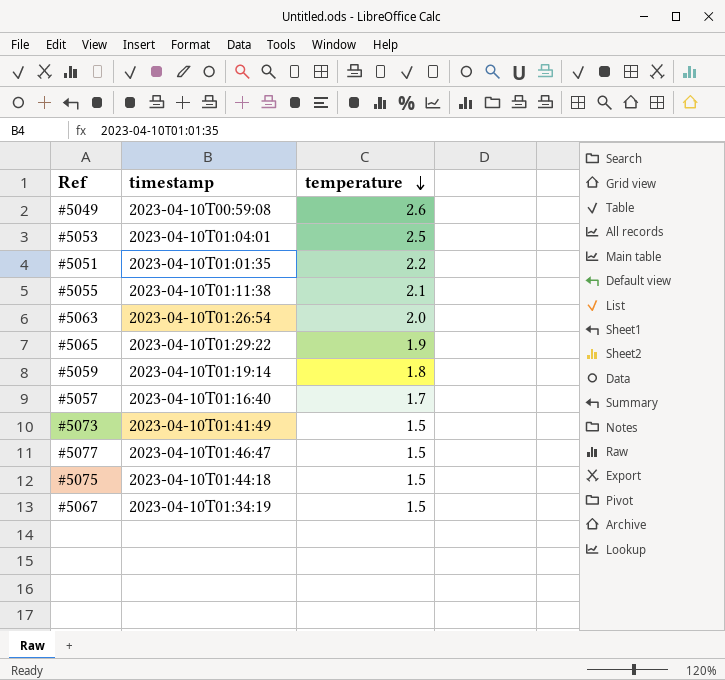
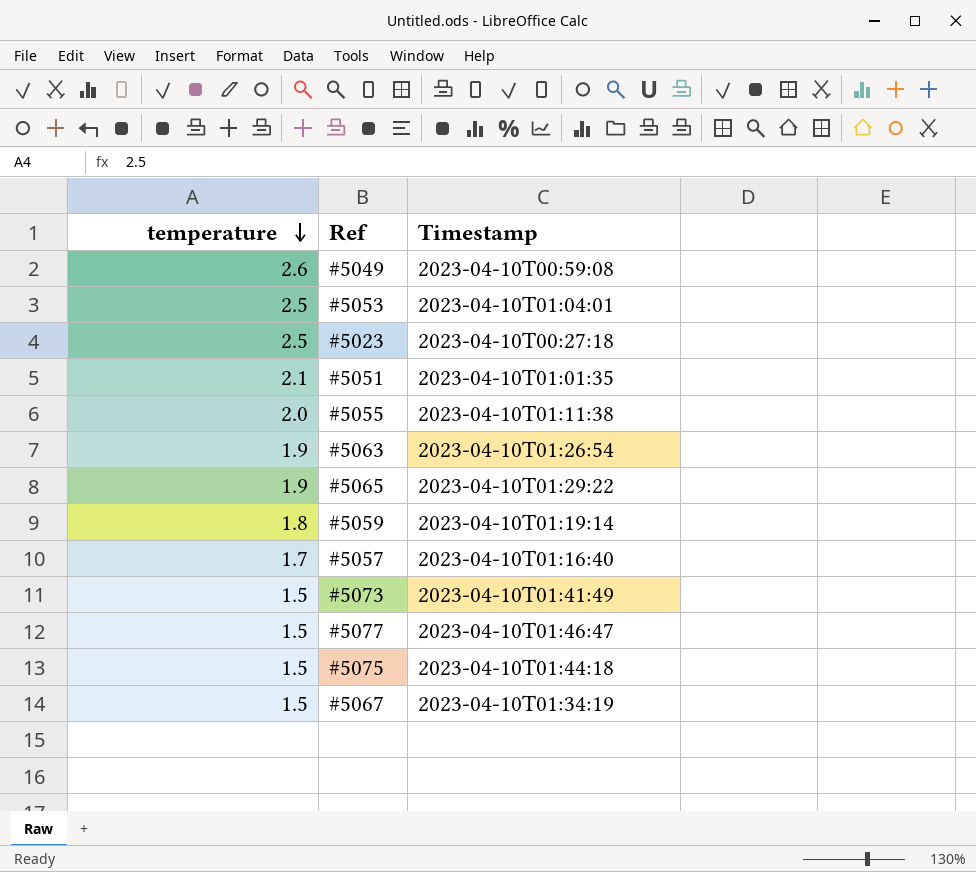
column temperature | position: 3 -> 1
column name: timestamp -> Timestamp
row #5023: none -> 2.5 | 2023-04-10T00:27:18
#5051 | temperature: 2.2 -> 2.1
#5055 | temperature: 2.1 -> 2.0
#5063 | temperature: 2.0 -> 1.9

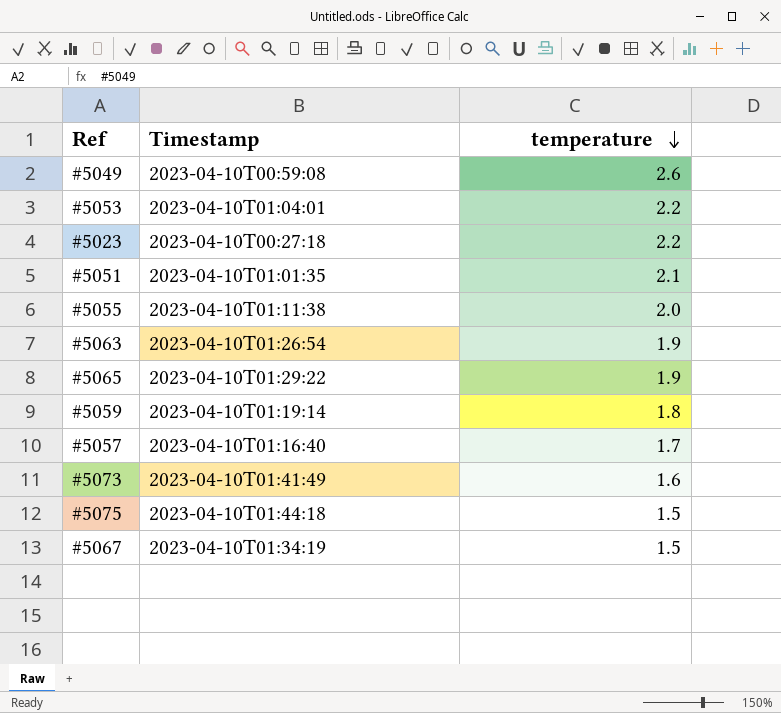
column temperature | position: 1 -> 3
row #5077: 1.5 | 2023-04-10T01:46:47 -> none
#5053 | temperature: 2.5 -> 2.2
#5023 | temperature: 2.5 -> 2.2
#5073 | temperature: 1.5 -> 1.6

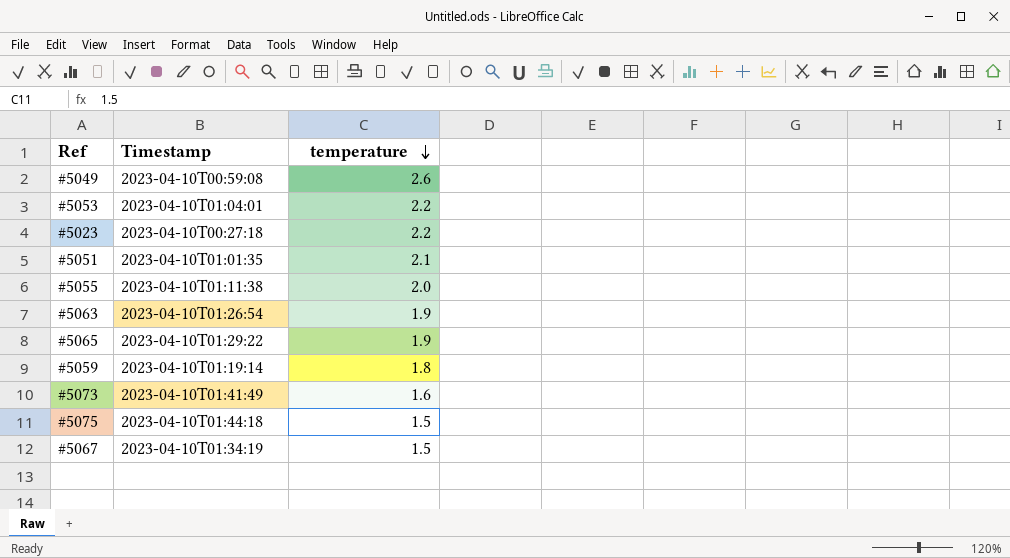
row #5057: 2023-04-10T01:16:40 | 1.7 -> none

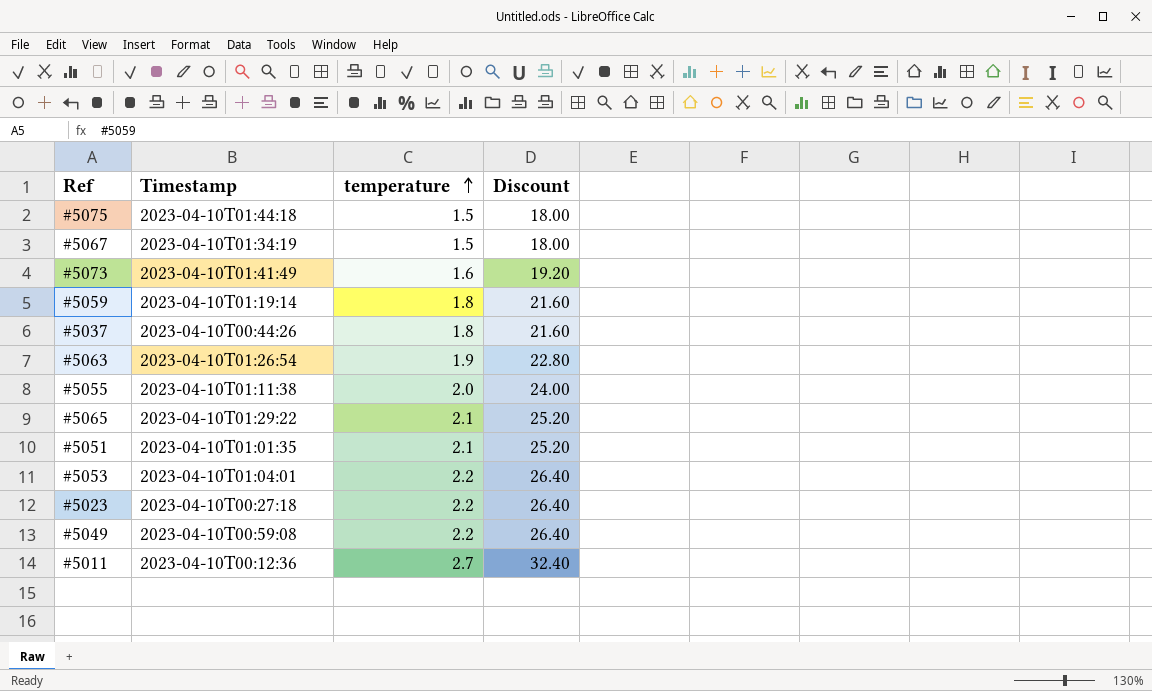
row order: temperature descending -> temperature ascending
column Discount | formula: none -> [temperature] * 12
row #5037: none -> 2023-04-10T00:44:26 | 1.8 | 21.60
#5065 | temperature: 1.9 -> 2.1
#5049 | temperature: 2.6 -> 2.2
row #5011: none -> 2023-04-10T00:12:36 | 2.7 | 32.40

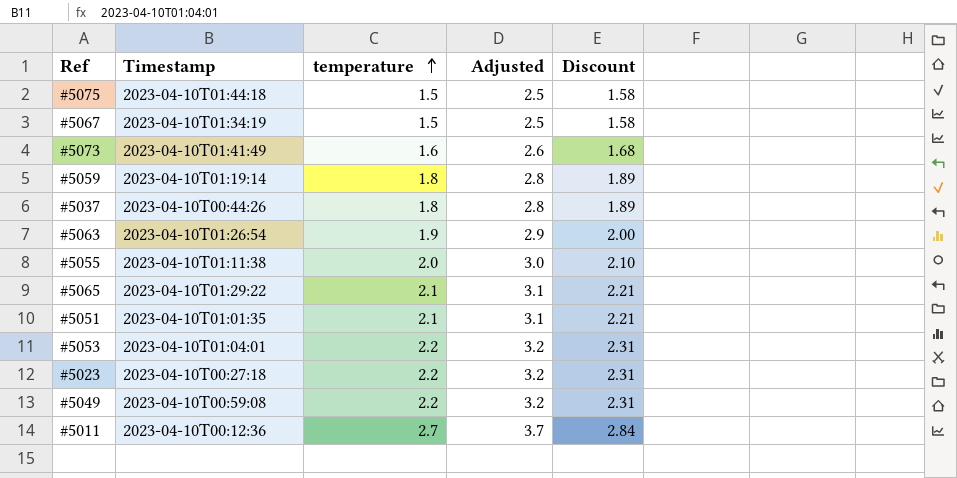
column Adjusted | formula: none -> [temperature] + 1
column Discount | formula: [temperature] * 12 -> [temperature] * 1.05

